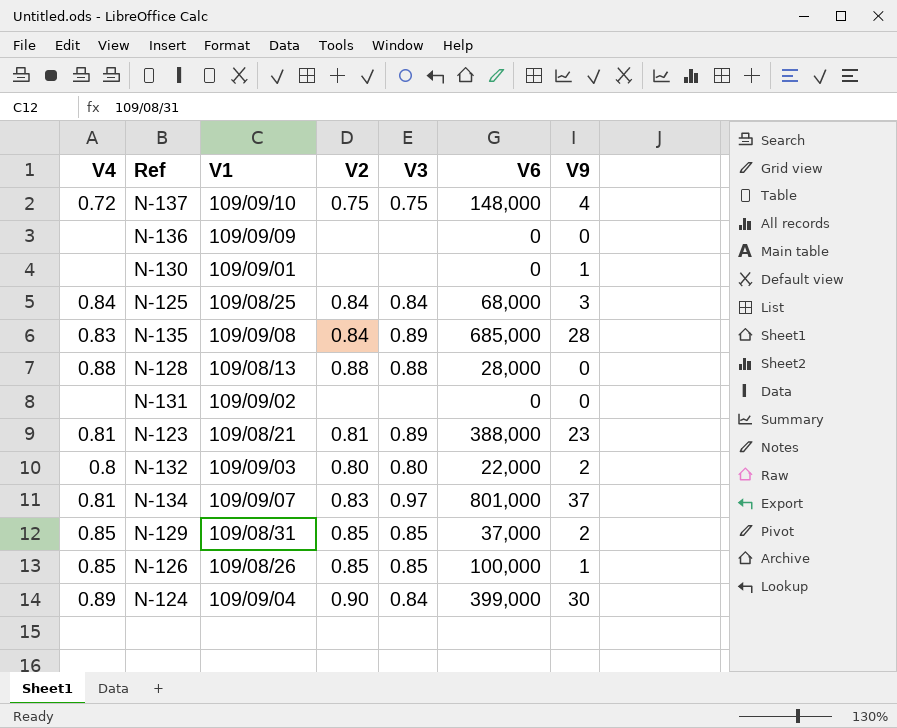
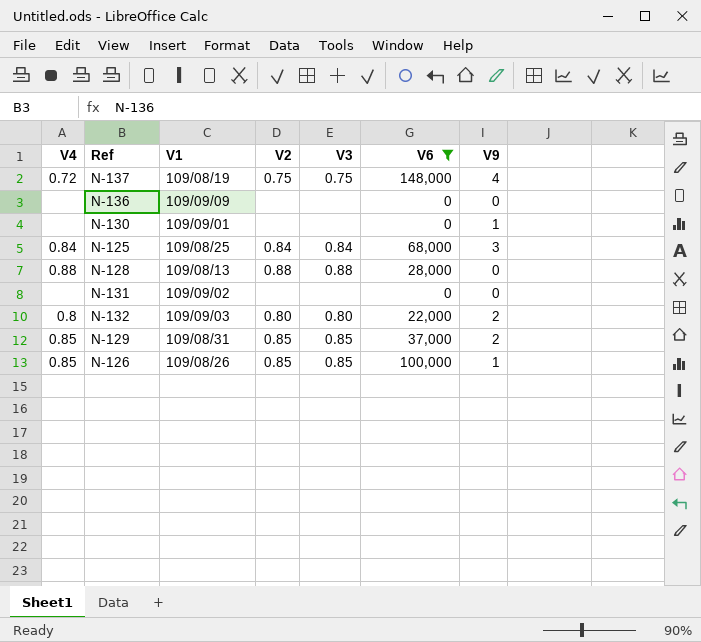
filter: none -> V6 <= 148,000
N-137 | V1: 109/09/10 -> 109/08/19

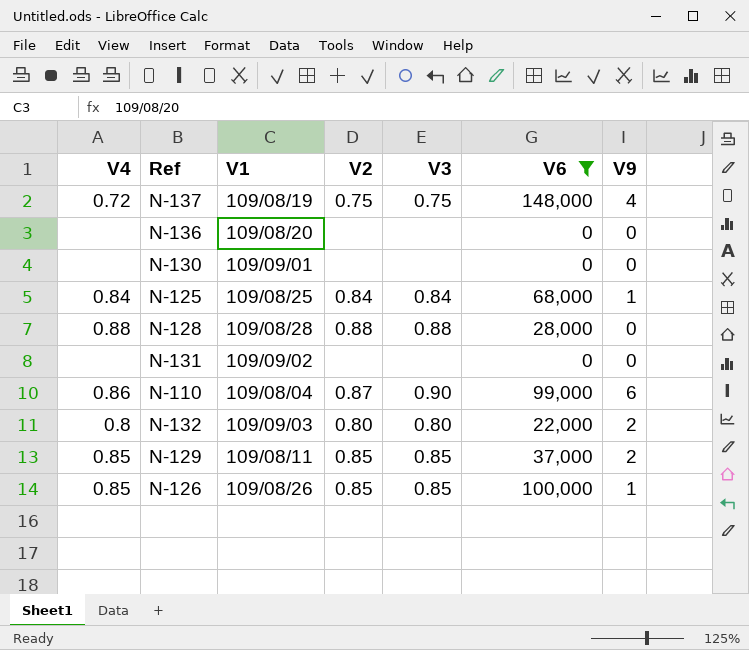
N-136 | V1: 109/09/09 -> 109/08/20
N-130 | V9: 1 -> 0
N-125 | V9: 3 -> 1
N-128 | V1: 109/08/13 -> 109/08/28
row N-110: none -> 0.86 | 109/08/04 | 0.87 | 0.90 | 99,000 | 6
N-129 | V1: 109/08/31 -> 109/08/11

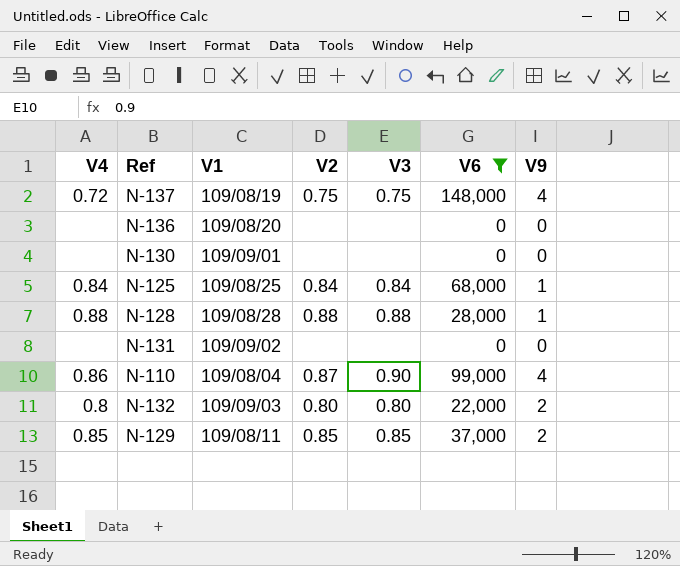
row N-126: 0.85 | 109/08/26 | 0.85 | 0.85 | 100,000 | 1 -> none
N-128 | V9: 0 -> 1
N-110 | V9: 6 -> 4

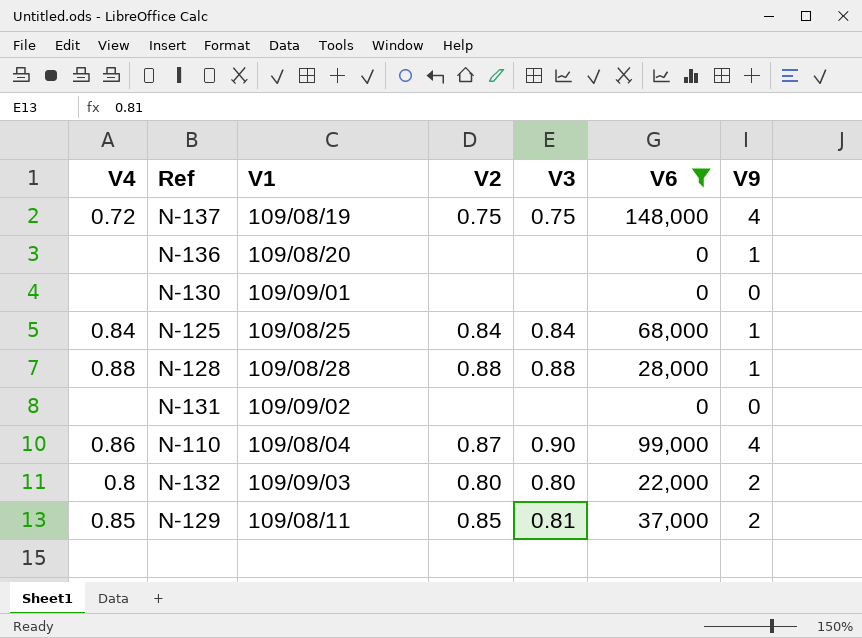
N-136 | V9: 0 -> 1
N-129 | V3: 0.85 -> 0.81

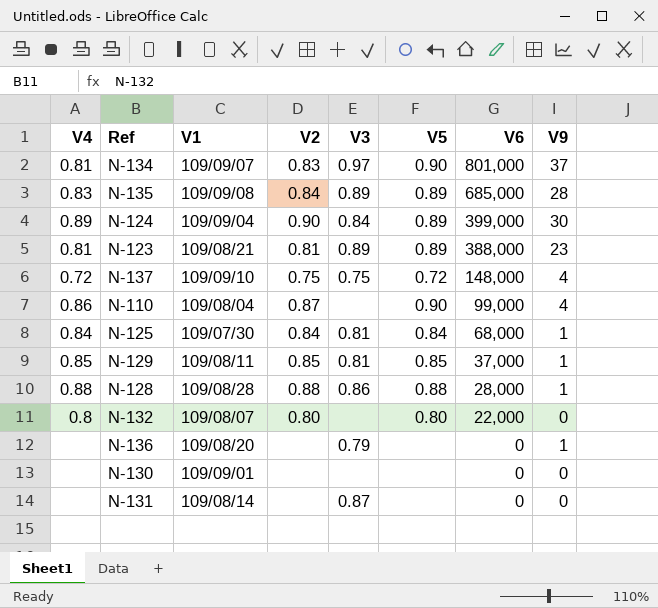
filter: V6 <= 148,000 -> none
row order: none -> V6 descending
column V5 | position: none -> 6
N-137 | V1: 109/08/19 -> 109/09/10
N-110 | V3: 0.90 -> none
N-125 | V1: 109/08/25 -> 109/07/30
N-125 | V3: 0.84 -> 0.81
N-129 | V9: 2 -> 1
N-128 | V3: 0.88 -> 0.86
N-132 | V1: 109/09/03 -> 109/08/07
N-132 | V3: 0.80 -> none
N-132 | V9: 2 -> 0
N-136 | V3: none -> 0.79
N-131 | V1: 109/09/02 -> 109/08/14
N-131 | V3: none -> 0.87

